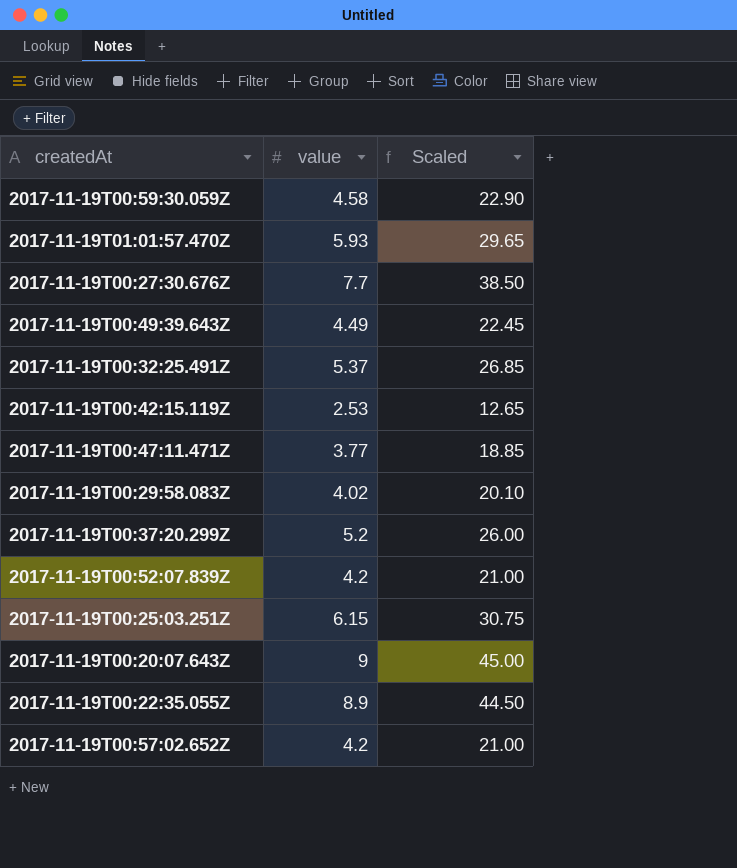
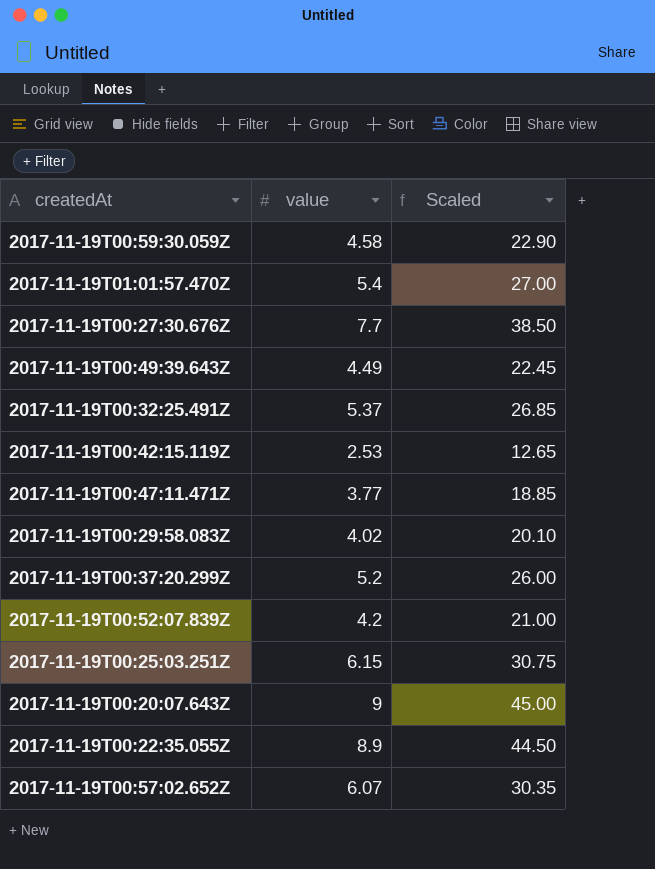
2017-11-19T01:01:57.470Z | value: 5.93 -> 5.4
2017-11-19T01:01:57.470Z | Scaled: 29.65 -> 27.00
2017-11-19T00:57:02.652Z | value: 4.2 -> 6.07
2017-11-19T00:57:02.652Z | Scaled: 21.00 -> 30.35

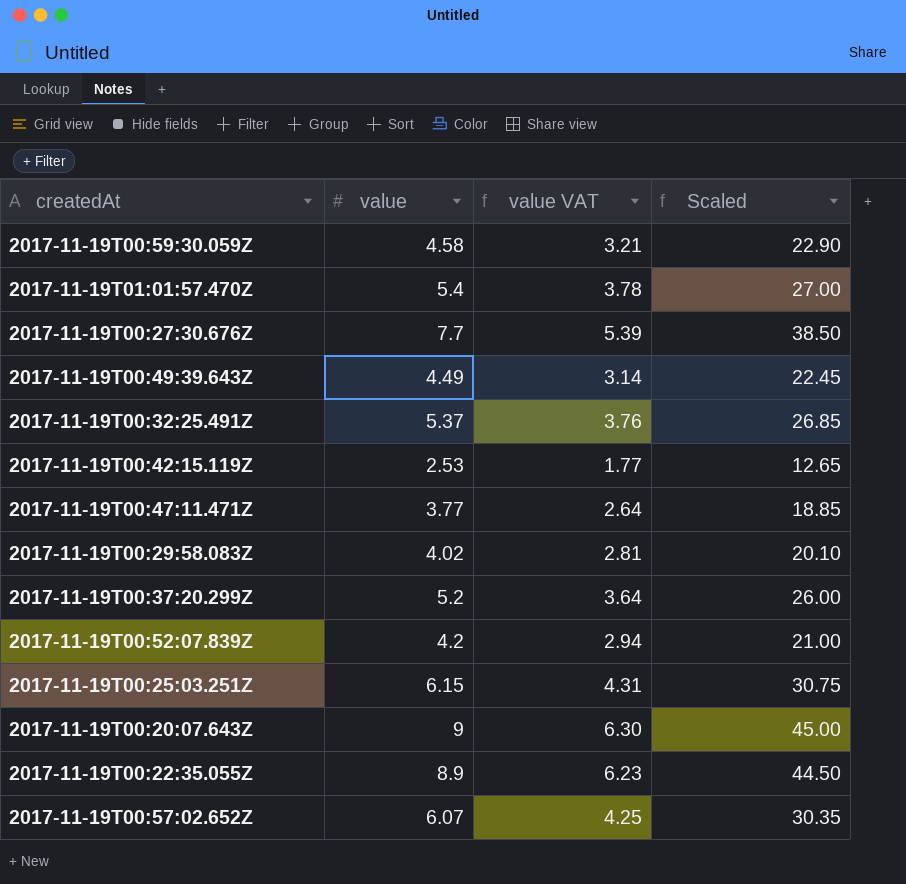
column value VAT | formula: none -> [value] * 0.7

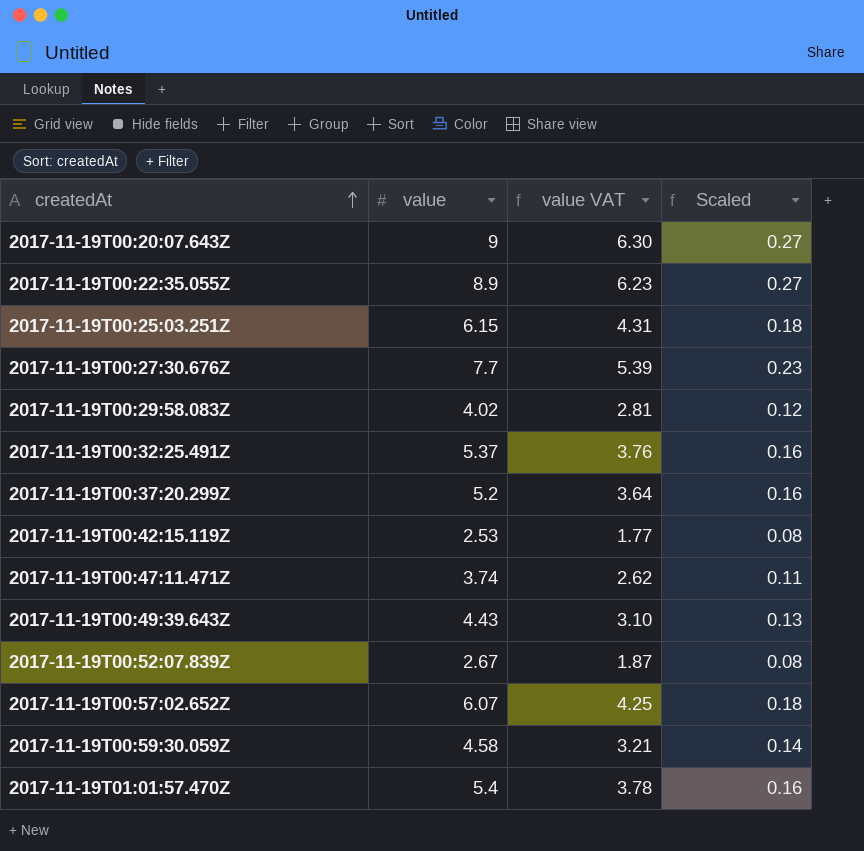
row order: none -> createdAt ascending
column Scaled | formula: [value] * 5 -> [value] * 0.03
2017-11-19T00:47:11.471Z | value: 3.77 -> 3.74
2017-11-19T00:47:11.471Z | value VAT: 2.64 -> 2.62
2017-11-19T00:49:39.643Z | value: 4.49 -> 4.43
2017-11-19T00:49:39.643Z | value VAT: 3.14 -> 3.10
2017-11-19T00:52:07.839Z | value: 4.2 -> 2.67
2017-11-19T00:52:07.839Z | value VAT: 2.94 -> 1.87

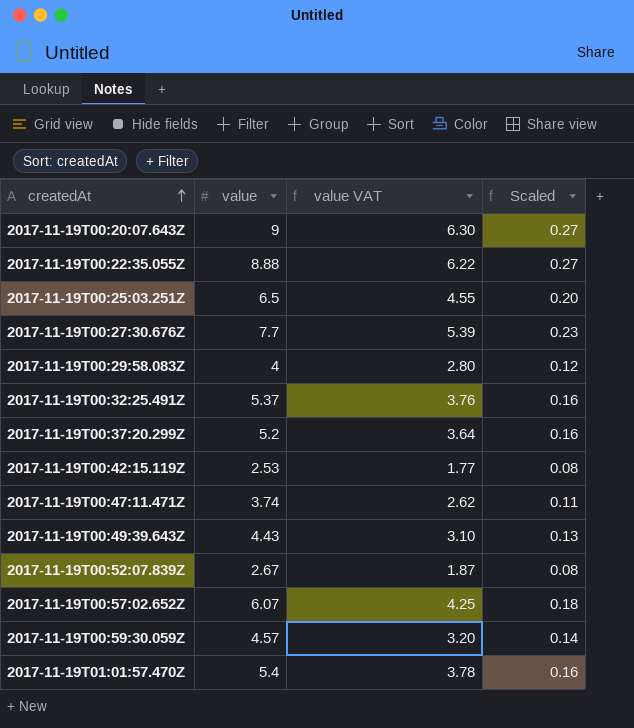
2017-11-19T00:22:35.055Z | value: 8.9 -> 8.88
2017-11-19T00:22:35.055Z | value VAT: 6.23 -> 6.22
2017-11-19T00:25:03.251Z | value: 6.15 -> 6.5
2017-11-19T00:25:03.251Z | value VAT: 4.31 -> 4.55
2017-11-19T00:25:03.251Z | Scaled: 0.18 -> 0.20
2017-11-19T00:29:58.083Z | value: 4.02 -> 4
2017-11-19T00:29:58.083Z | value VAT: 2.81 -> 2.80
2017-11-19T00:59:30.059Z | value: 4.58 -> 4.57
2017-11-19T00:59:30.059Z | value VAT: 3.21 -> 3.20

